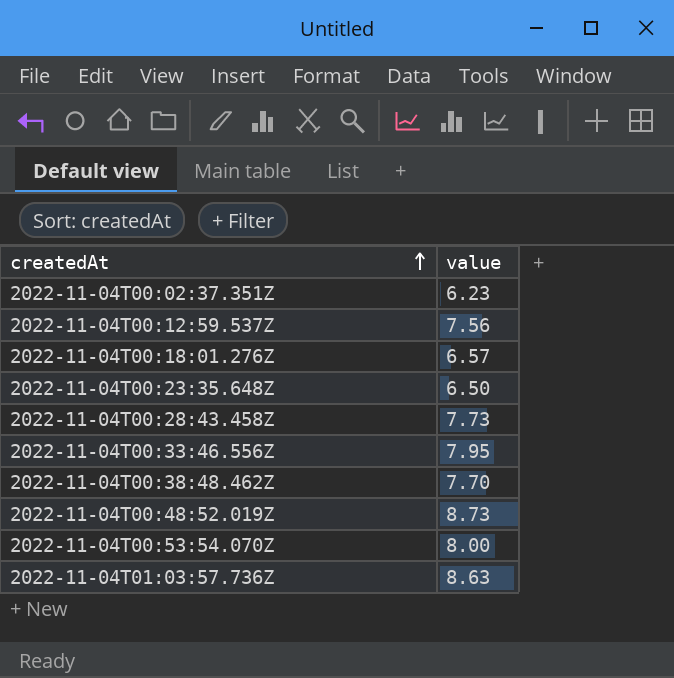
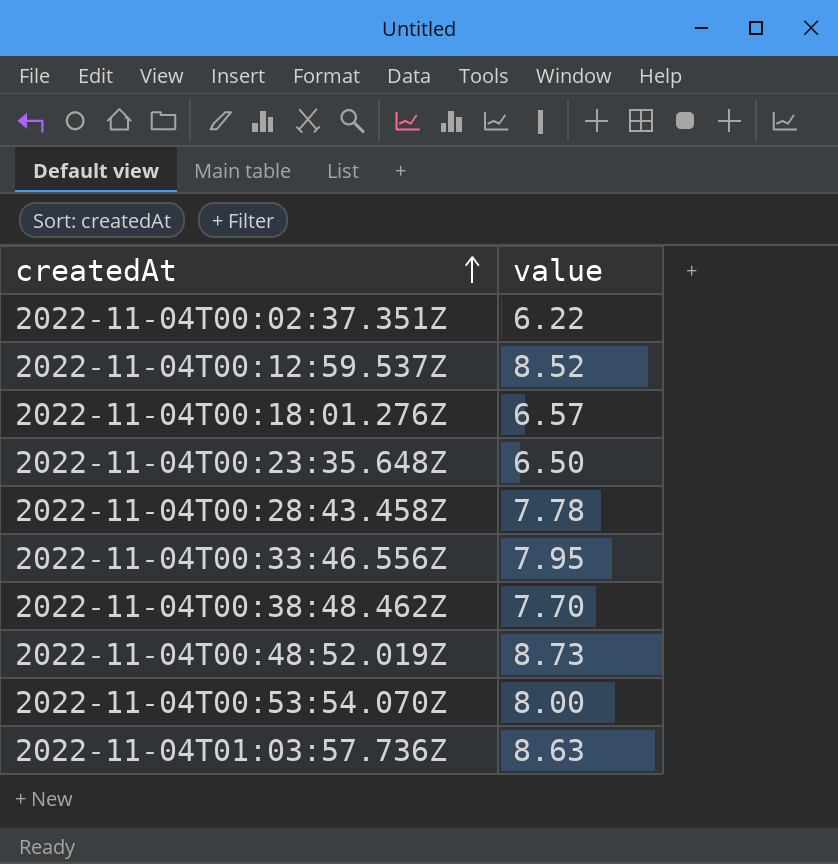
2022-11-04T00:02:37.351Z | value: 6.23 -> 6.22
2022-11-04T00:12:59.537Z | value: 7.56 -> 8.52
2022-11-04T00:28:43.458Z | value: 7.73 -> 7.78

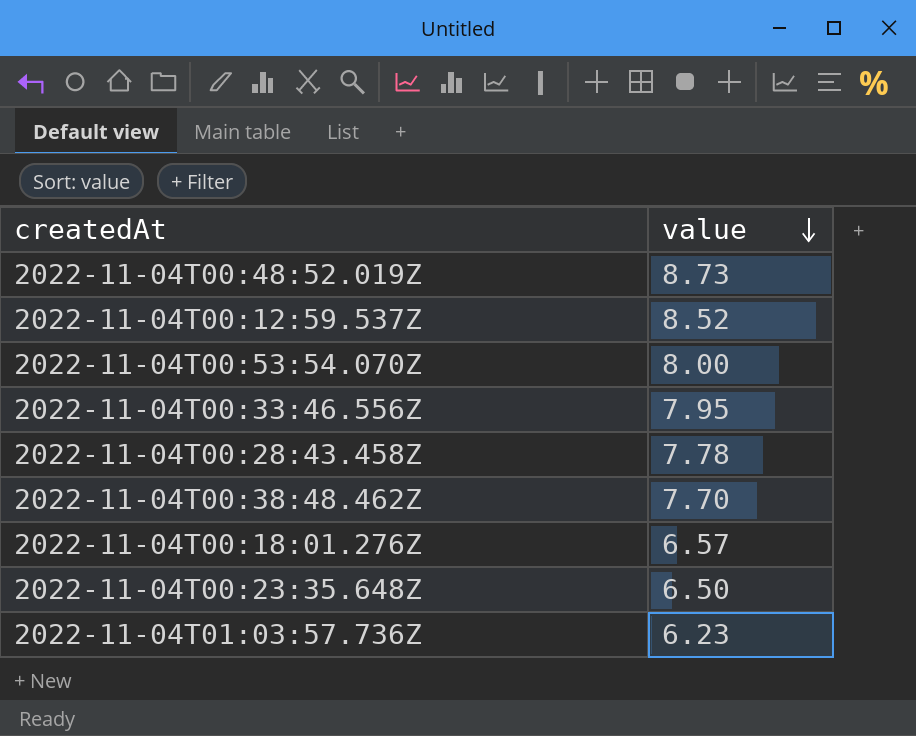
row order: createdAt ascending -> value descending
row 2022-11-04T00:02:37.351Z: 6.22 -> none
2022-11-04T01:03:57.736Z | value: 8.63 -> 6.23

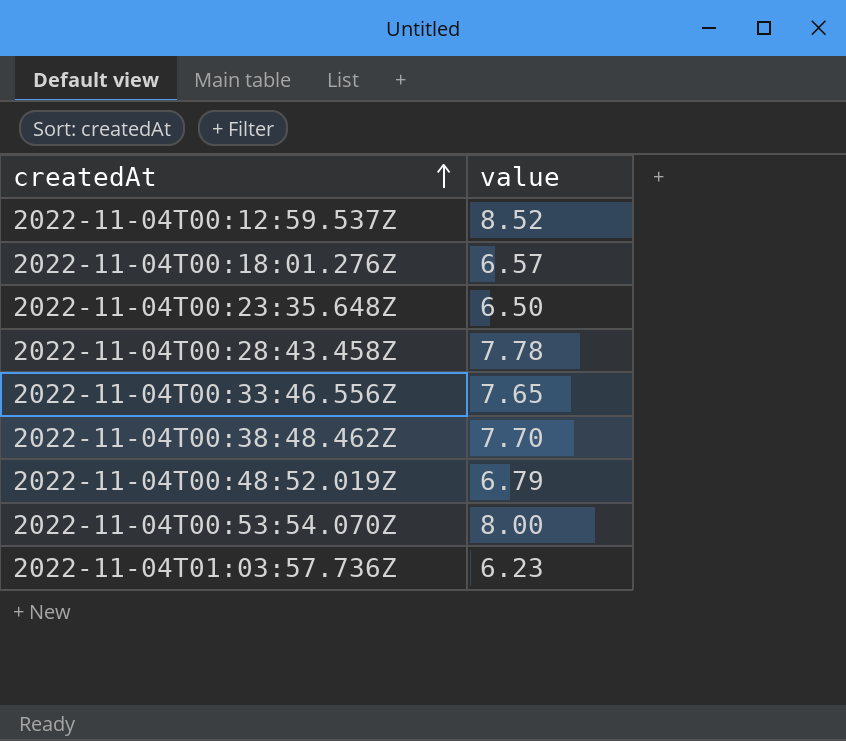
row order: value descending -> createdAt ascending
2022-11-04T00:33:46.556Z | value: 7.95 -> 7.65
2022-11-04T00:48:52.019Z | value: 8.73 -> 6.79

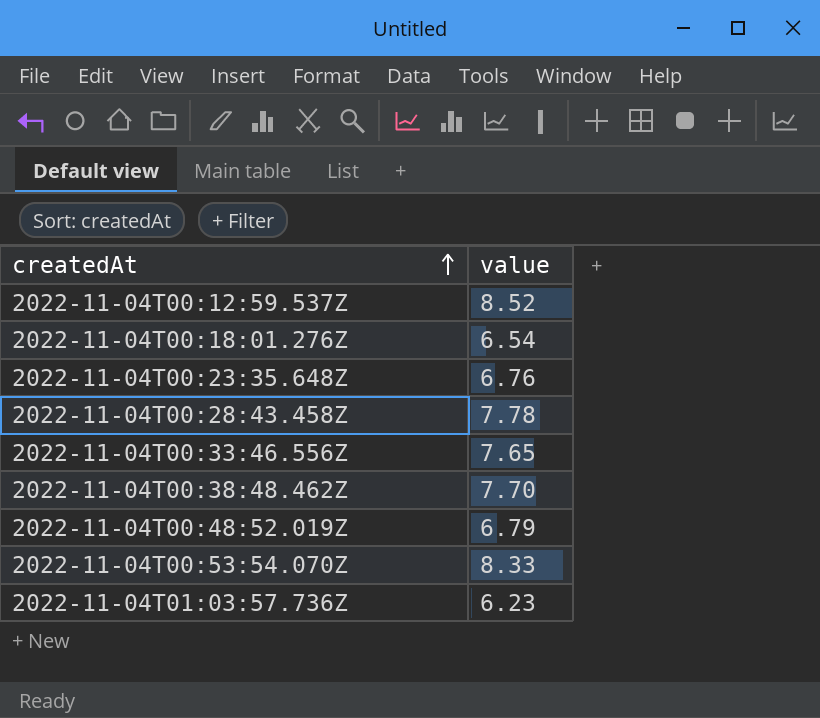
2022-11-04T00:18:01.276Z | value: 6.57 -> 6.54
2022-11-04T00:23:35.648Z | value: 6.50 -> 6.76
2022-11-04T00:53:54.070Z | value: 8.00 -> 8.33

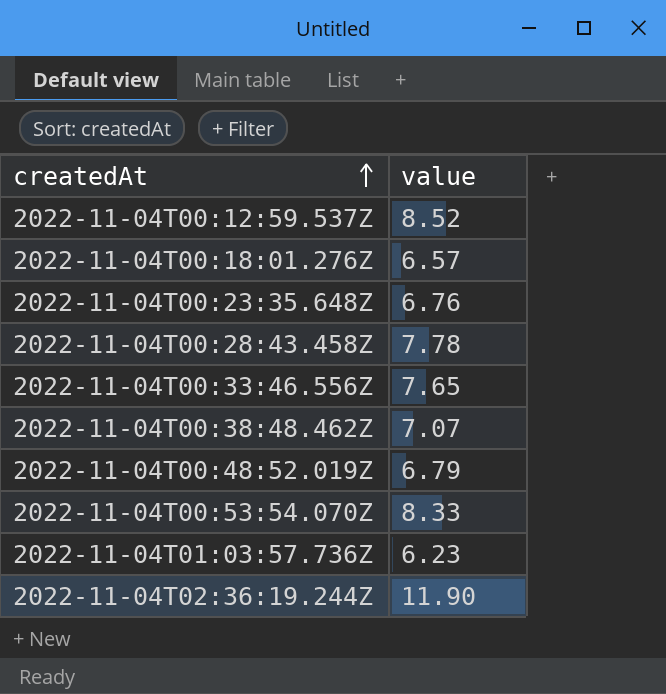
2022-11-04T00:18:01.276Z | value: 6.54 -> 6.57
2022-11-04T00:38:48.462Z | value: 7.70 -> 7.07
row 2022-11-04T02:36:19.244Z: none -> 11.90

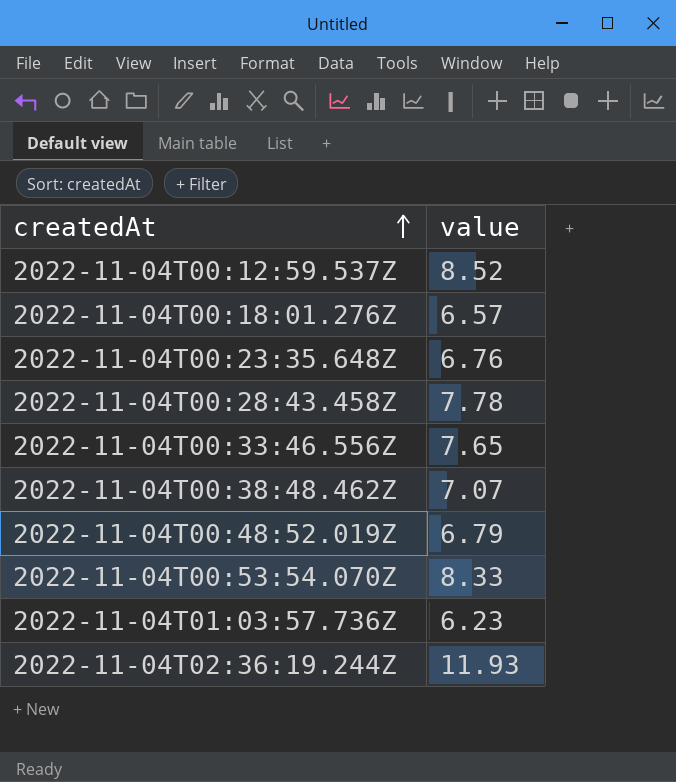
2022-11-04T02:36:19.244Z | value: 11.90 -> 11.93

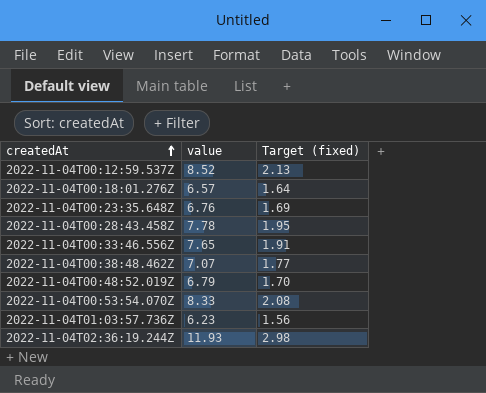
column Target (fixed) | formula: none -> [value] * 0.25

